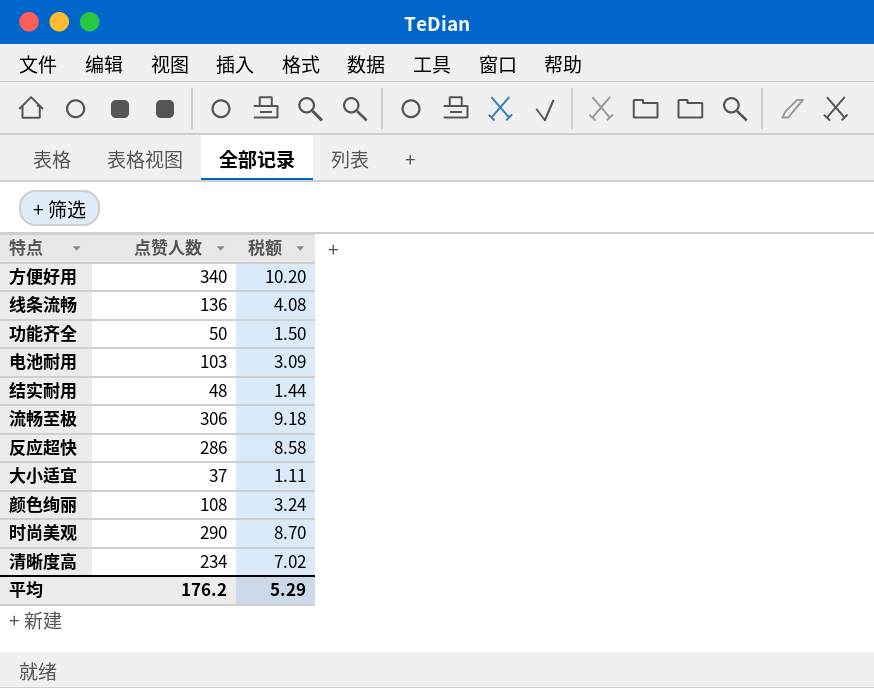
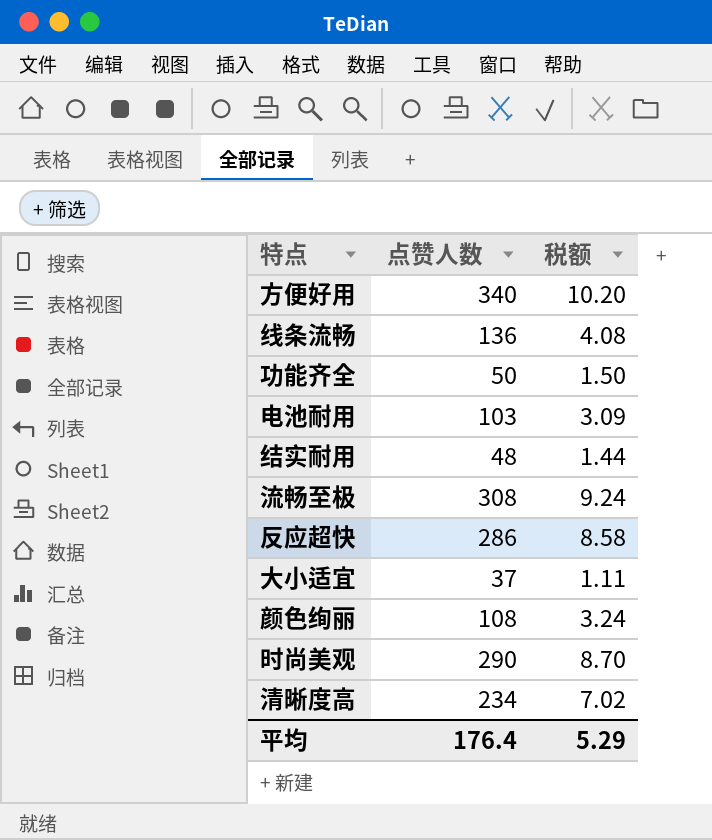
流畅至极 | 点赞人数: 306 -> 308
流畅至极 | 税额: 9.18 -> 9.24
平均 | 点赞人数: 176.2 -> 176.4

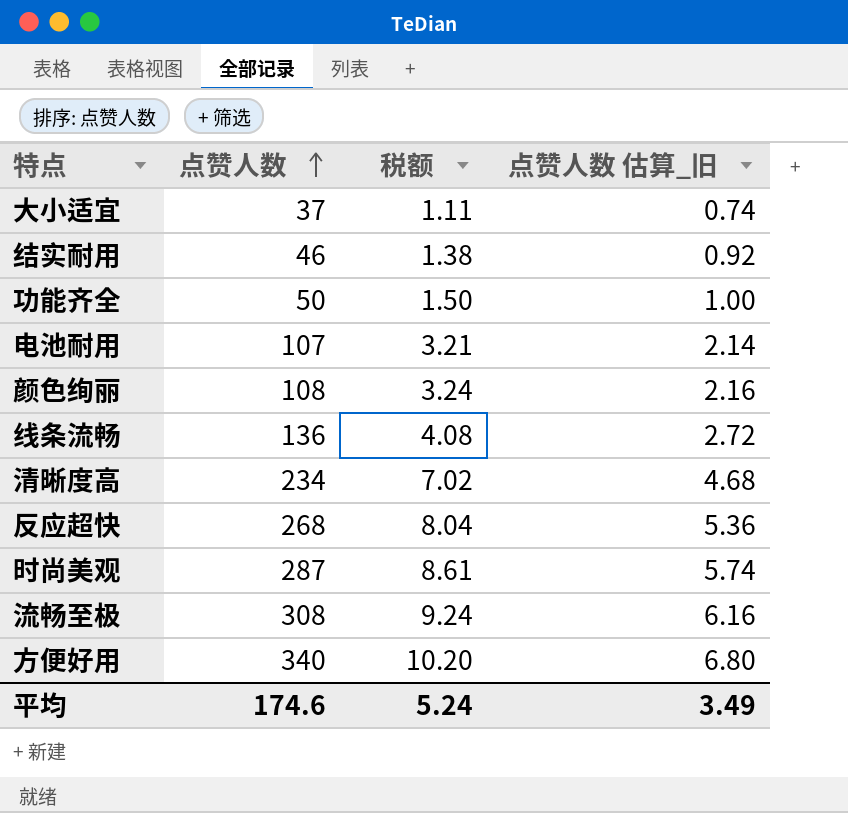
row order: none -> 点赞人数 ascending
column 点赞人数 估算_旧 | formula: none -> [点赞人数] * 0.02
结实耐用 | 点赞人数: 48 -> 46
结实耐用 | 税额: 1.44 -> 1.38
电池耐用 | 点赞人数: 103 -> 107
电池耐用 | 税额: 3.09 -> 3.21
反应超快 | 点赞人数: 286 -> 268
反应超快 | 税额: 8.58 -> 8.04
时尚美观 | 点赞人数: 290 -> 287
时尚美观 | 税额: 8.70 -> 8.61
平均 | 点赞人数: 176.4 -> 174.6
平均 | 税额: 5.29 -> 5.24

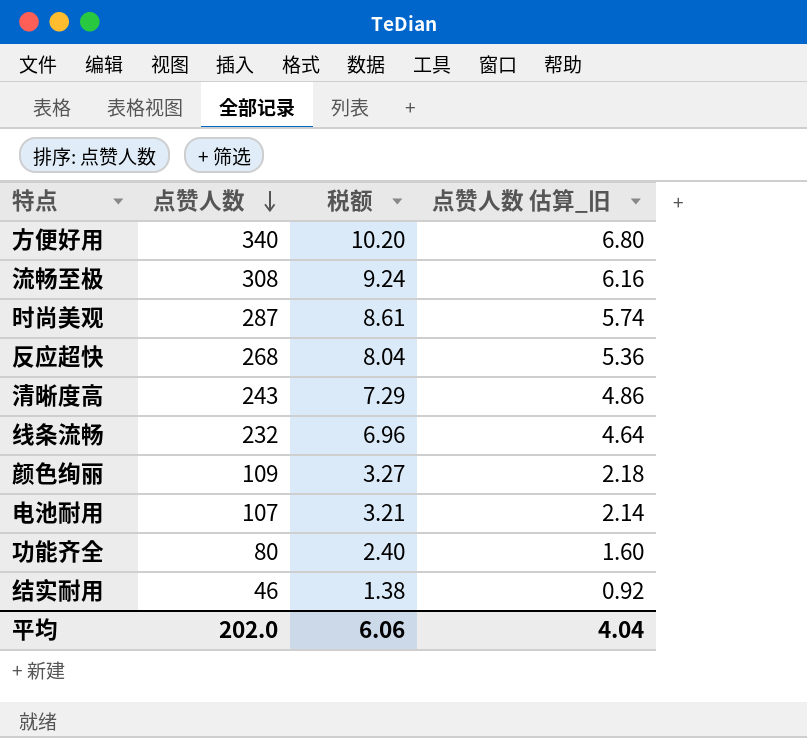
row order: 点赞人数 ascending -> 点赞人数 descending
row 大小适宜: 37 | 1.11 | 0.74 -> none
清晰度高 | 点赞人数: 234 -> 243
清晰度高 | 税额: 7.02 -> 7.29
清晰度高 | 点赞人数 估算_旧: 4.68 -> 4.86
线条流畅 | 点赞人数: 136 -> 232
线条流畅 | 税额: 4.08 -> 6.96
线条流畅 | 点赞人数 估算_旧: 2.72 -> 4.64
颜色绚丽 | 点赞人数: 108 -> 109
颜色绚丽 | 税额: 3.24 -> 3.27
颜色绚丽 | 点赞人数 估算_旧: 2.16 -> 2.18
功能齐全 | 点赞人数: 50 -> 80
功能齐全 | 税额: 1.50 -> 2.40
功能齐全 | 点赞人数 估算_旧: 1.00 -> 1.60
平均 | 点赞人数: 174.6 -> 202.0
平均 | 税额: 5.24 -> 6.06
平均 | 点赞人数 估算_旧: 3.49 -> 4.04

